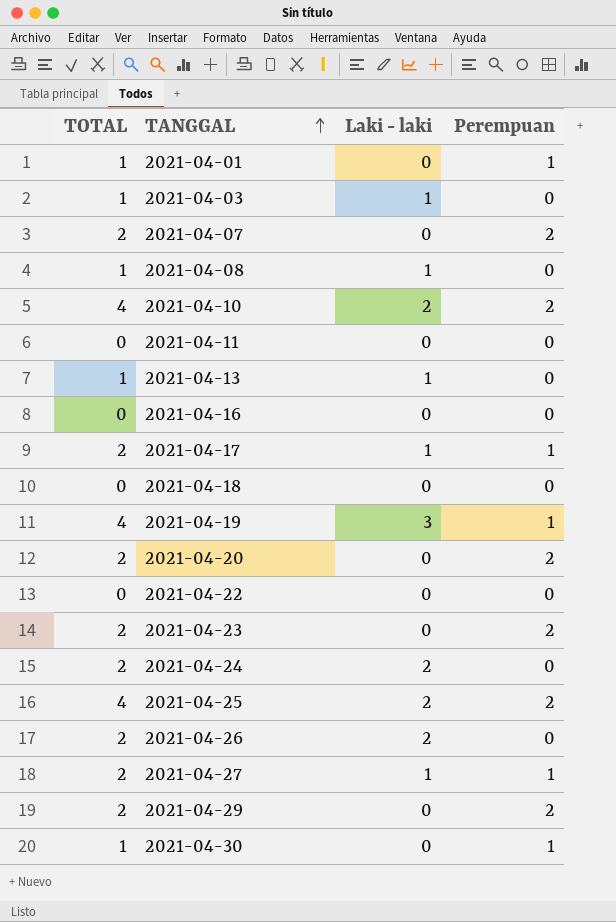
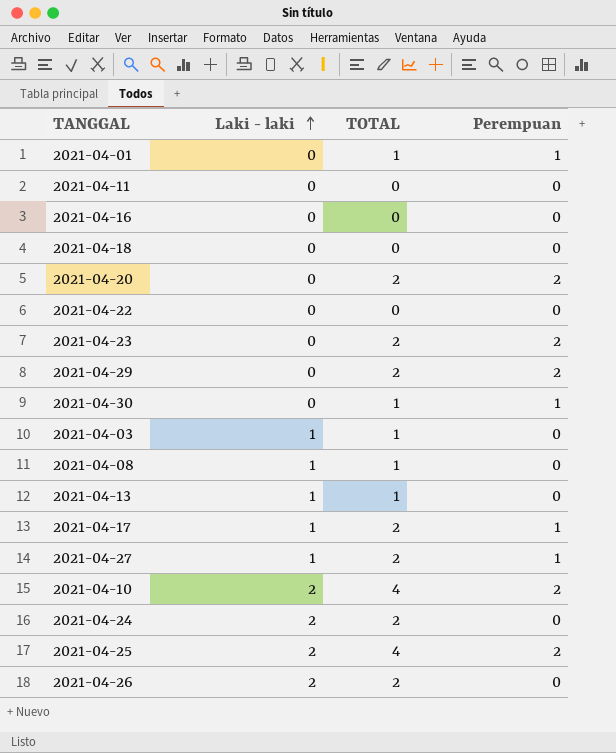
row order: TANGGAL ascending -> Laki - laki ascending
column TOTAL | position: 1 -> 3
row 2021-04-07: 2 | 0 | 2 -> none
row 2021-04-19: 4 | 3 | 1 -> none

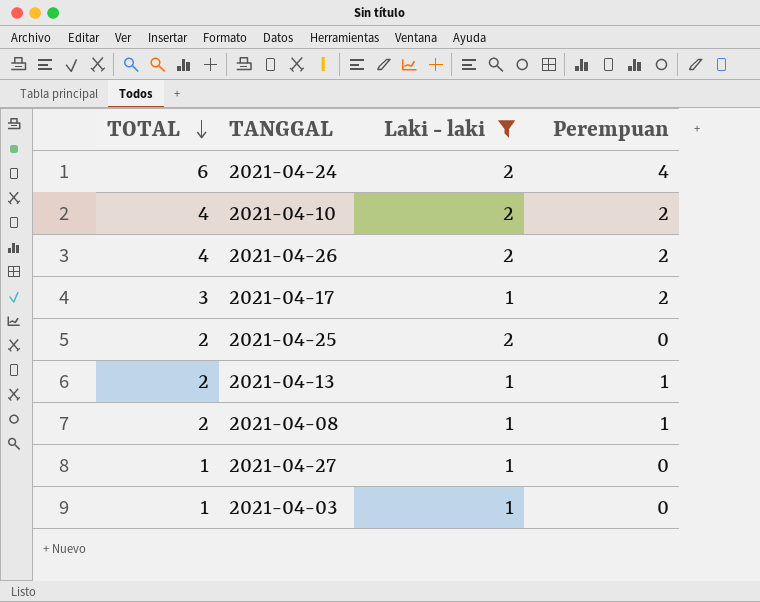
filter: none -> Laki - laki != 0
row order: Laki - laki ascending -> TOTAL descending
column TOTAL | position: 3 -> 1
2021-04-24 | TOTAL: 2 -> 6
2021-04-24 | Perempuan: 0 -> 4
2021-04-26 | TOTAL: 2 -> 4
2021-04-26 | Perempuan: 0 -> 2
2021-04-17 | TOTAL: 2 -> 3
2021-04-17 | Perempuan: 1 -> 2
2021-04-25 | TOTAL: 4 -> 2
2021-04-25 | Perempuan: 2 -> 0
2021-04-13 | TOTAL: 1 -> 2
2021-04-13 | Perempuan: 0 -> 1
2021-04-08 | TOTAL: 1 -> 2
2021-04-08 | Perempuan: 0 -> 1
2021-04-27 | TOTAL: 2 -> 1
2021-04-27 | Perempuan: 1 -> 0

